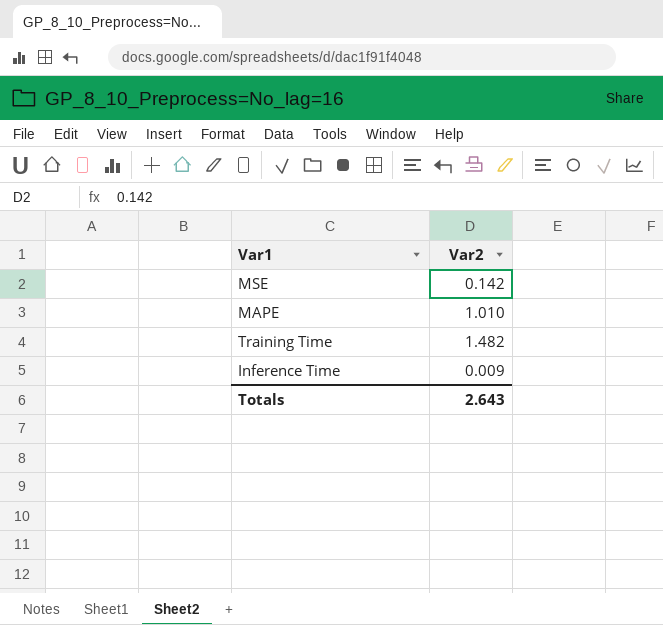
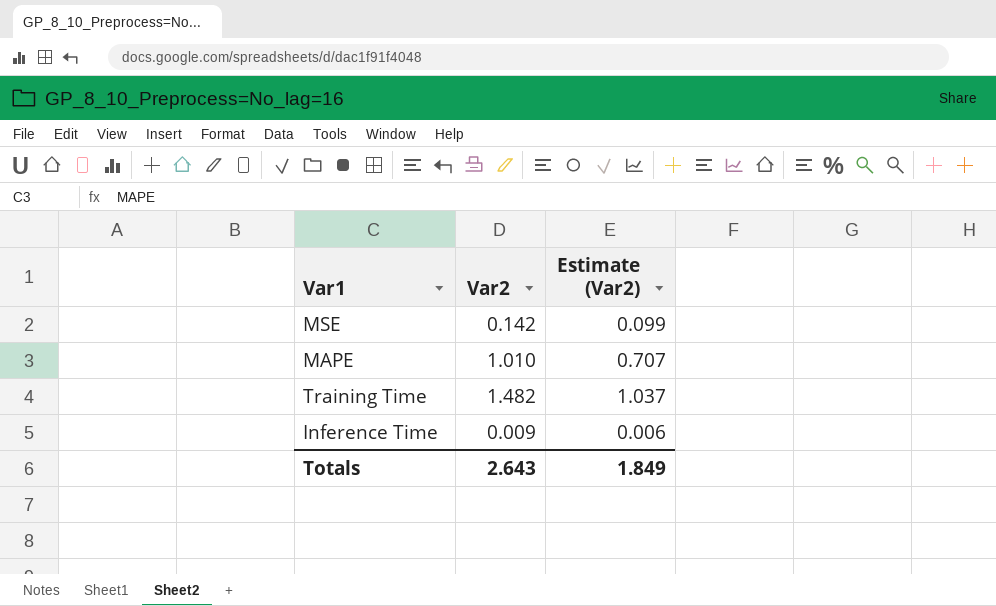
column Estimate (Var2) | formula: none -> [Var2] * 0.7

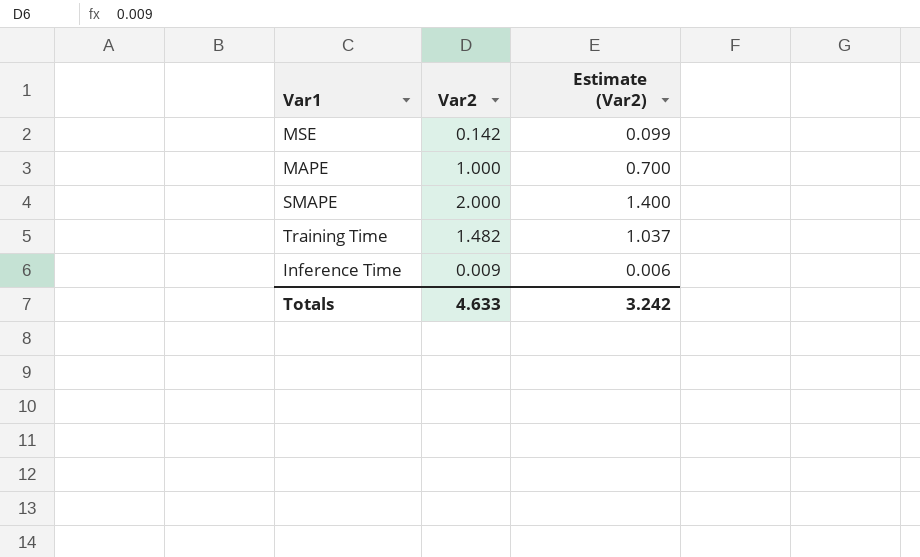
MAPE | Var2: 1.010 -> 1.000
MAPE | Estimate (Var2): 0.707 -> 0.700
row SMAPE: none -> 2.000 | 1.400
Totals | Var2: 2.643 -> 4.633
Totals | Estimate (Var2): 1.849 -> 3.242

